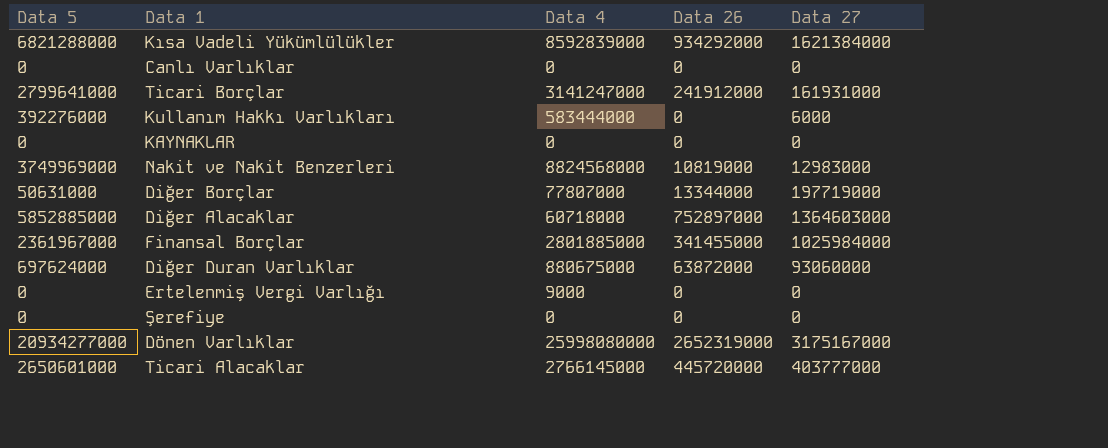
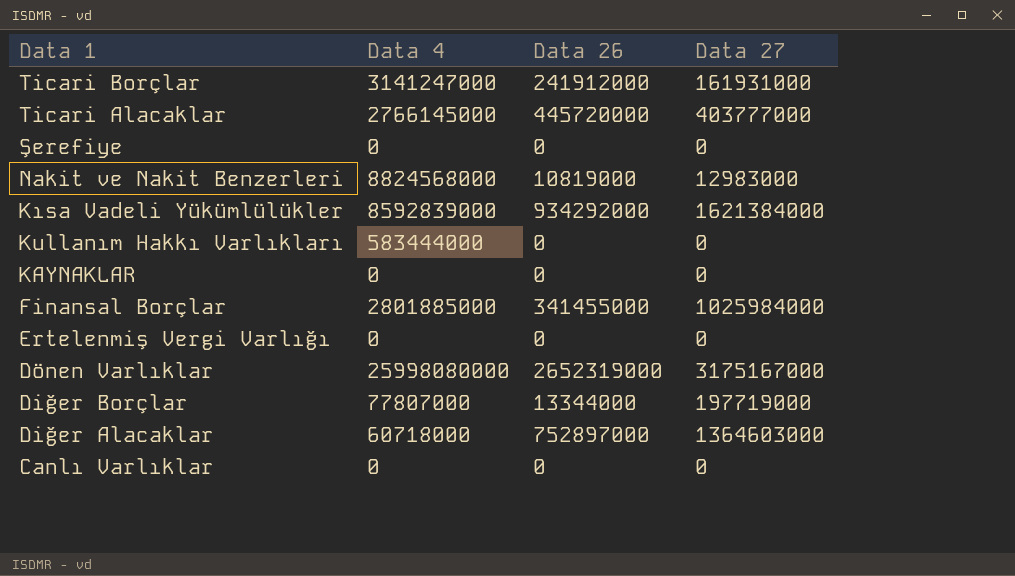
row order: none -> Data 1 descending
column Data 5 | position: 1 -> none
row Diğer Duran Varlıklar: 697624000 | 880675000 | 63872000 | 93060000 -> none
Kullanım Hakkı Varlıkları | Data 27: 6000 -> 0
Ertelenmiş Vergi Varlığı | Data 4: 9000 -> 0

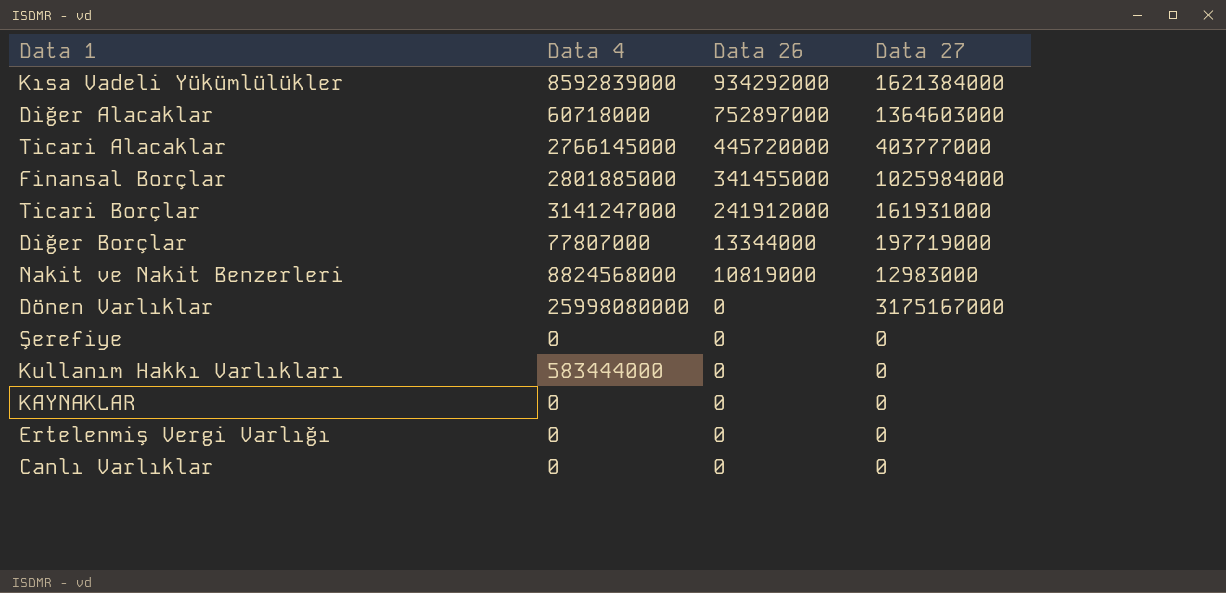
row order: Data 1 descending -> Data 26 descending
Dönen Varlıklar | Data 26: 2652319000 -> 0

